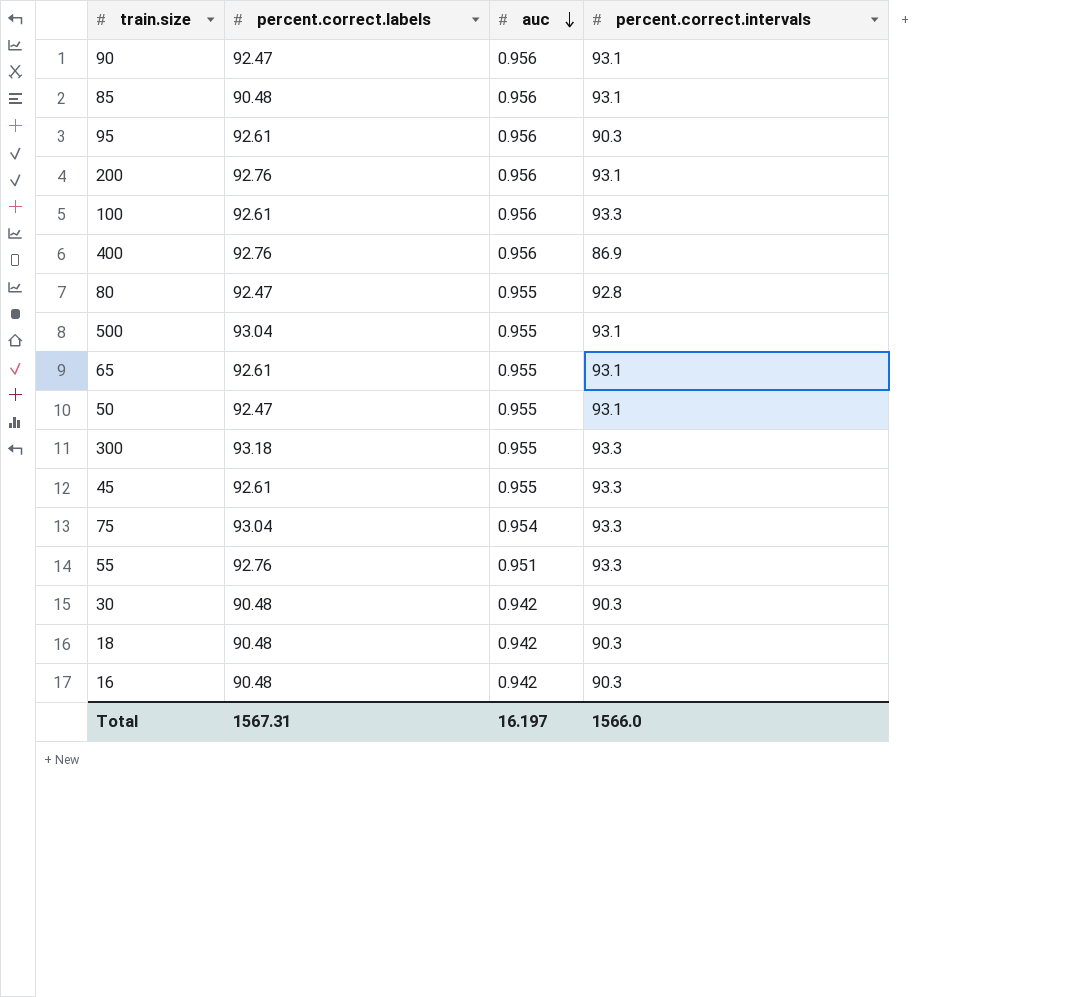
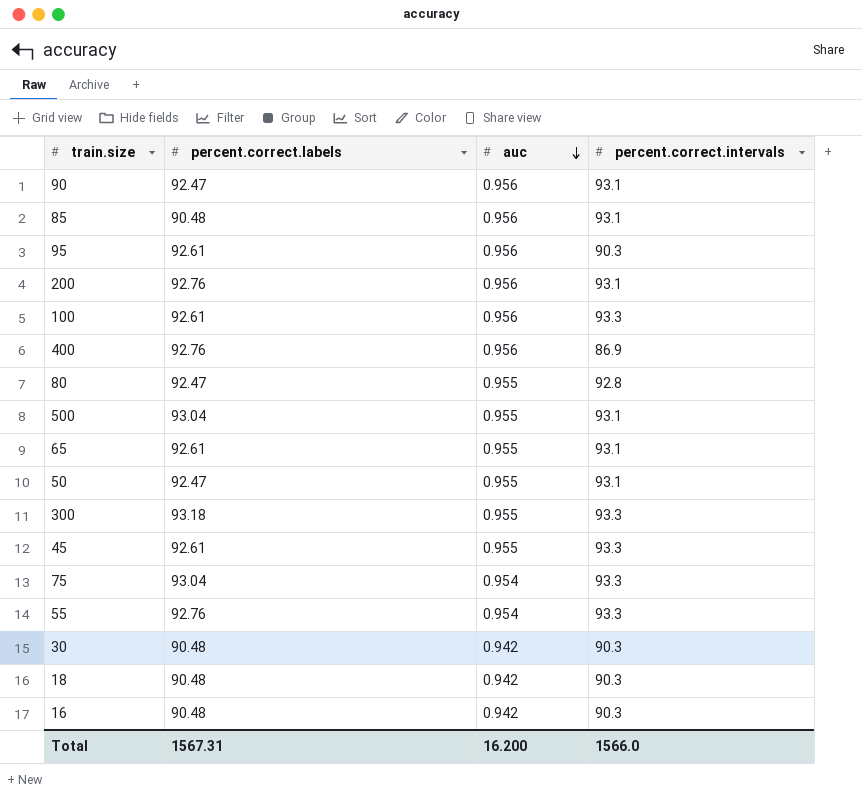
55 | auc: 0.951 -> 0.954
Total | auc: 16.197 -> 16.200

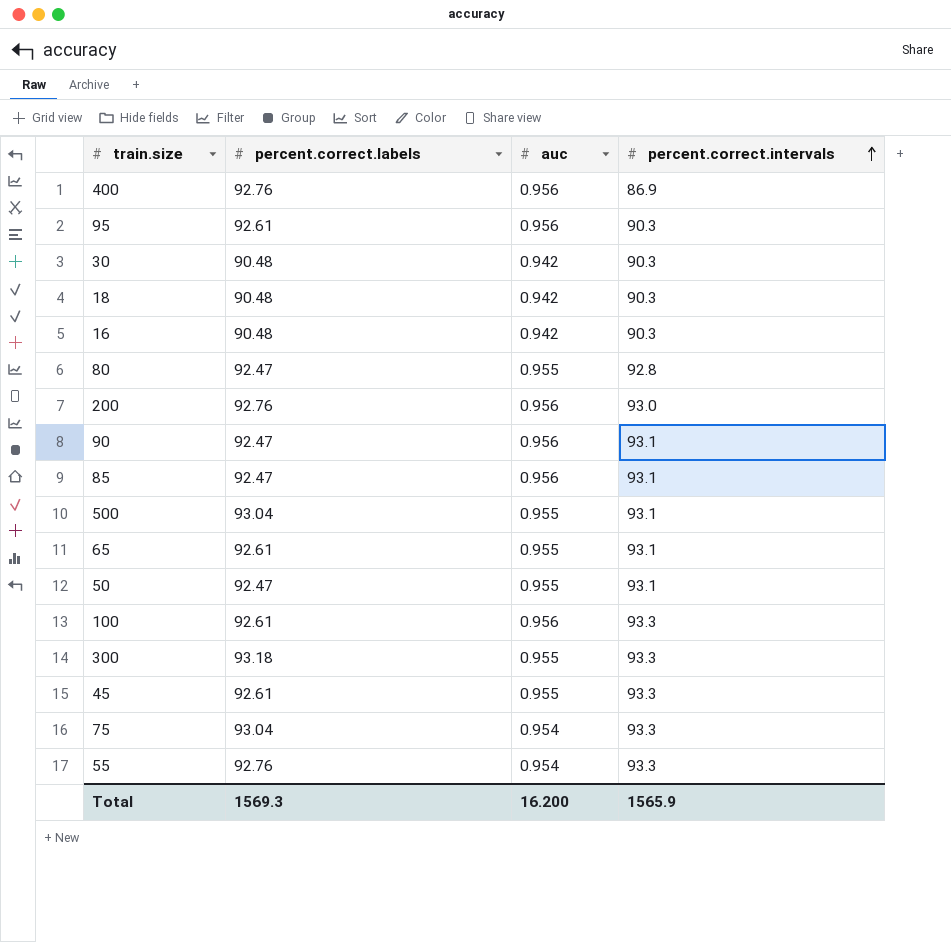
row order: auc descending -> percent.correct.intervals ascending
200 | percent.correct.intervals: 93.1 -> 93.0
85 | percent.correct.labels: 90.48 -> 92.47
Total | percent.correct.labels: 1567.31 -> 1569.3
Total | percent.correct.intervals: 1566.0 -> 1565.9

